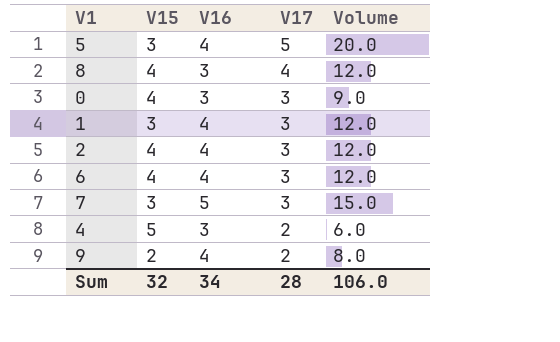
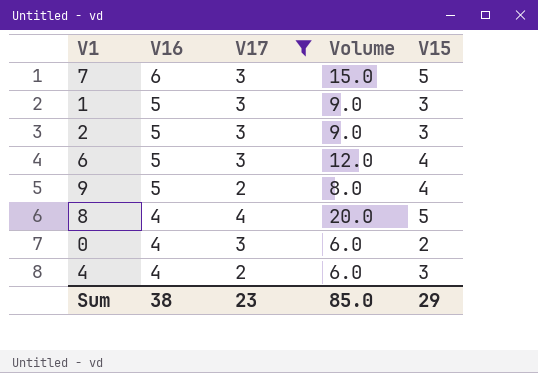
filter: none -> V17 != 5
row order: V17 descending -> V16 descending
column Volume | formula: [V16] * [V17] -> [V17] * [V15]
column V15 | position: 2 -> 5
7 | V16: 5 -> 6
7 | V15: 3 -> 5
1 | V16: 4 -> 5
2 | V16: 4 -> 5
2 | V15: 4 -> 3
6 | V16: 4 -> 5
9 | V16: 4 -> 5
9 | V15: 2 -> 4
8 | V16: 3 -> 4
8 | V15: 4 -> 5
0 | V16: 3 -> 4
0 | V15: 4 -> 2
4 | V16: 3 -> 4
4 | V15: 5 -> 3
Sum | V16: 34 -> 38
Sum | V17: 28 -> 23
Sum | Volume: 106.0 -> 85.0
Sum | V15: 32 -> 29

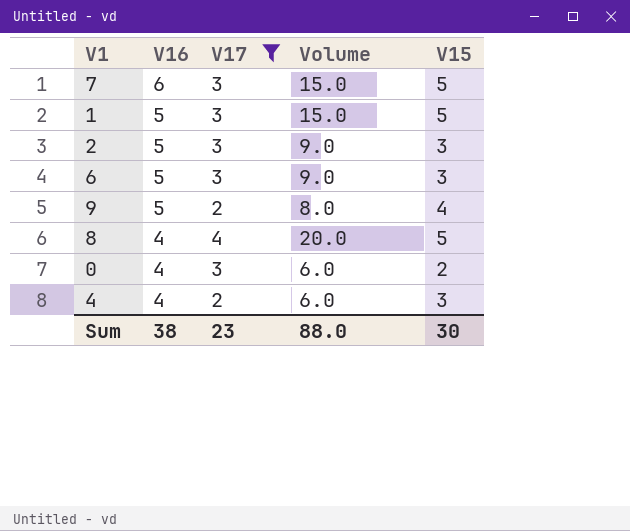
1 | Volume: 9.0 -> 15.0
1 | V15: 3 -> 5
6 | Volume: 12.0 -> 9.0
6 | V15: 4 -> 3
Sum | Volume: 85.0 -> 88.0
Sum | V15: 29 -> 30

